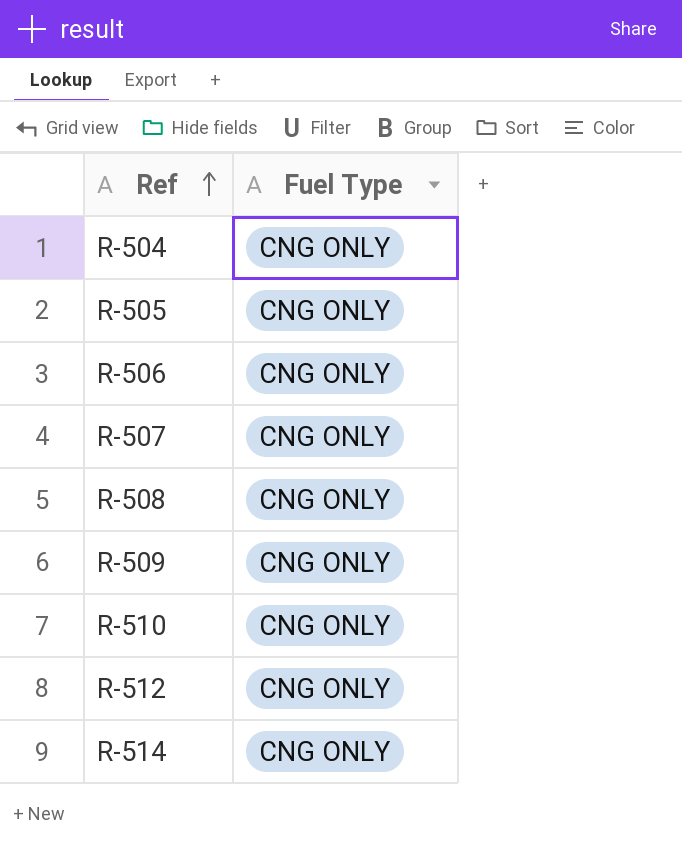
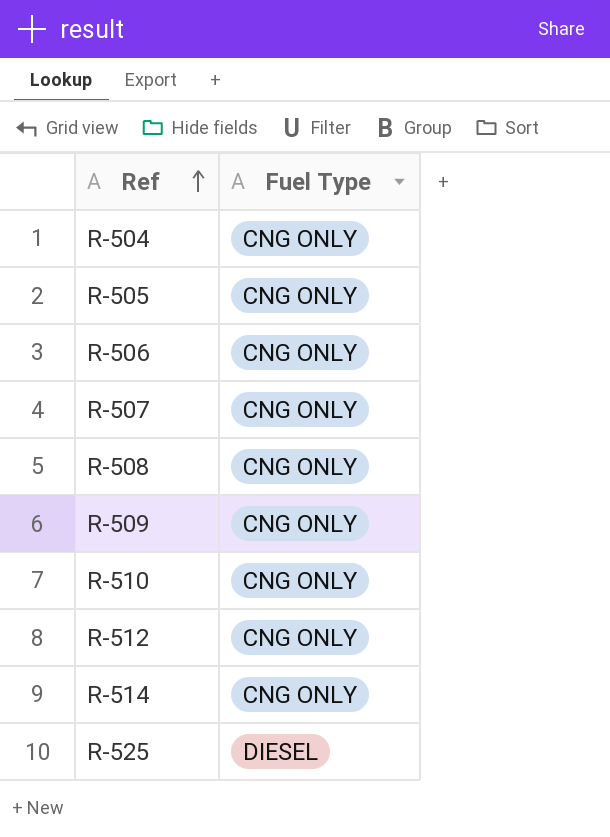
row R-525: none -> DIESEL

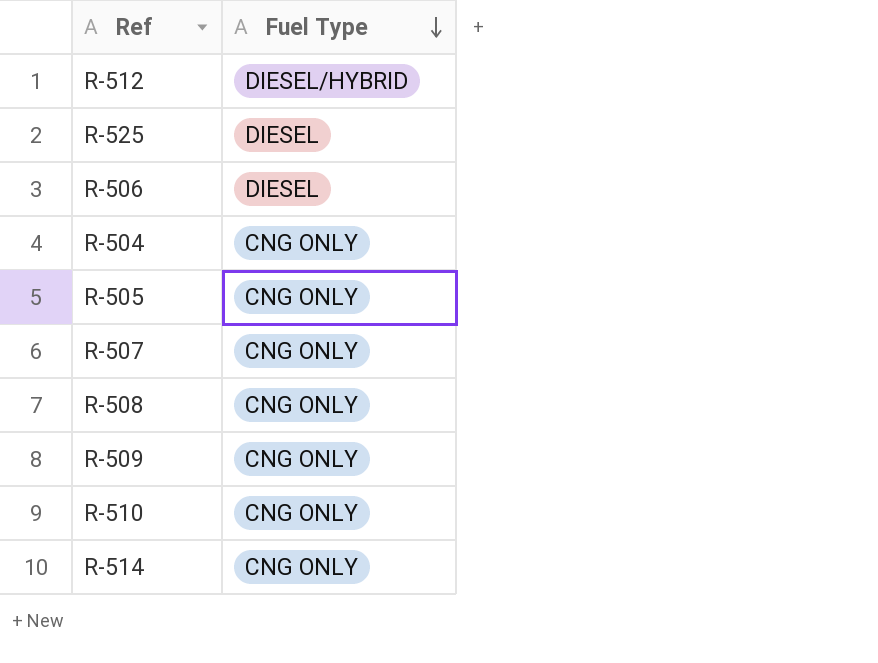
row order: Ref ascending -> Fuel Type descending
R-512 | Fuel Type: CNG ONLY -> DIESEL/HYBRID
R-506 | Fuel Type: CNG ONLY -> DIESEL

